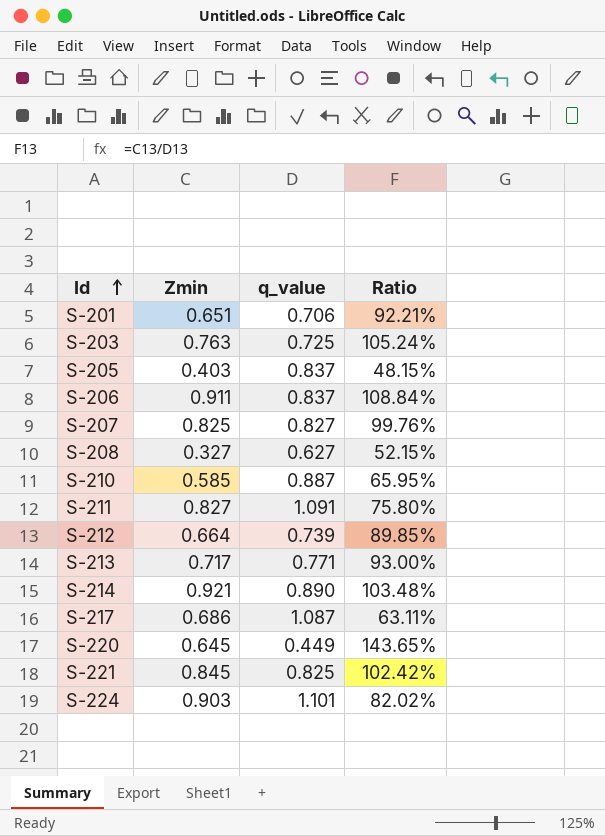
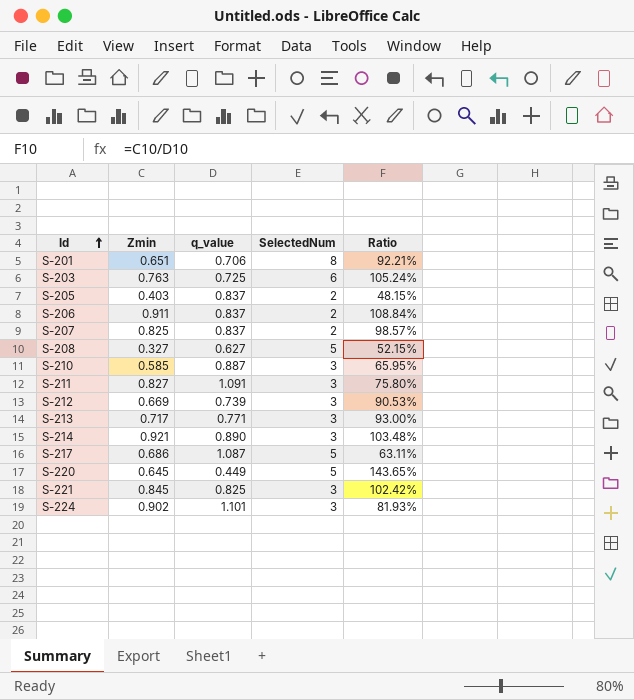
column SelectedNum | position: none -> 4
S-207 | q_value: 0.827 -> 0.837
S-207 | Ratio: 99.76% -> 98.57%
S-212 | Zmin: 0.664 -> 0.669
S-212 | Ratio: 89.85% -> 90.53%
S-224 | Zmin: 0.903 -> 0.902
S-224 | Ratio: 82.02% -> 81.93%

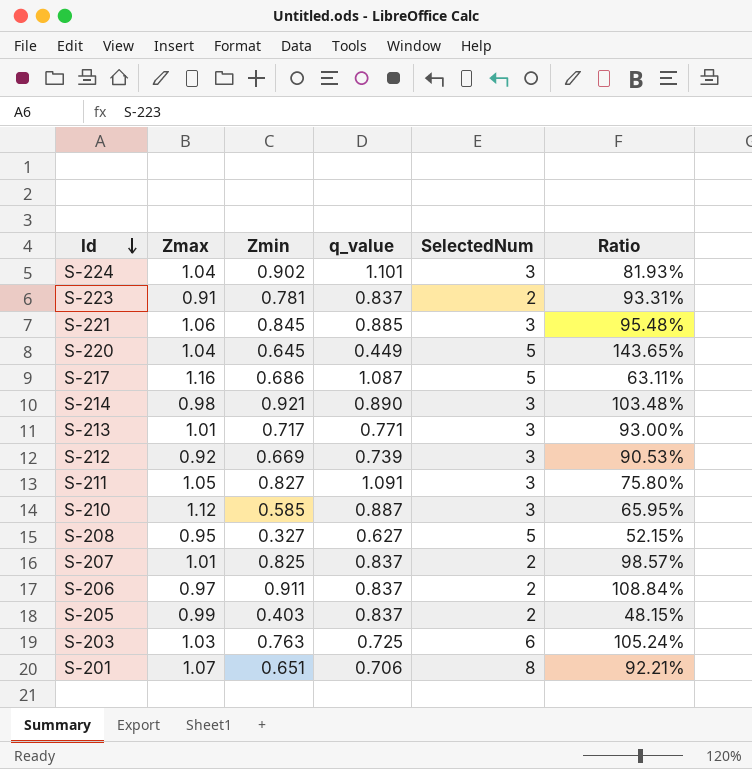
row order: Id ascending -> Id descending
column Zmax | position: none -> 2
row S-223: none -> 0.91 | 0.781 | 0.837 | 2 | 93.31%
S-221 | q_value: 0.825 -> 0.885
S-221 | Ratio: 102.42% -> 95.48%

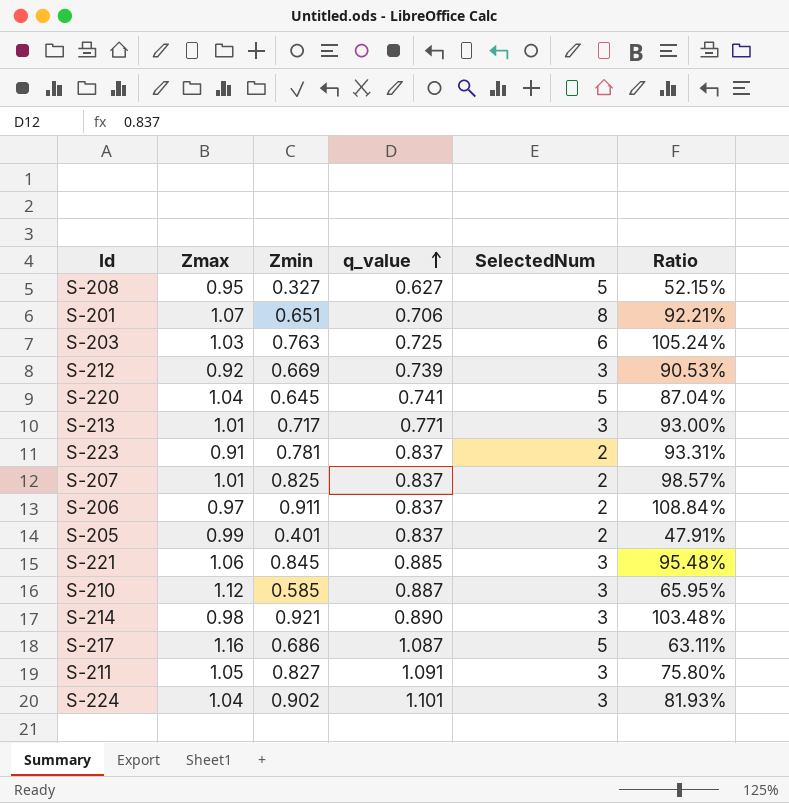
row order: Id descending -> q_value ascending
S-220 | q_value: 0.449 -> 0.741
S-220 | Ratio: 143.65% -> 87.04%
S-205 | Zmin: 0.403 -> 0.401
S-205 | Ratio: 48.15% -> 47.91%

